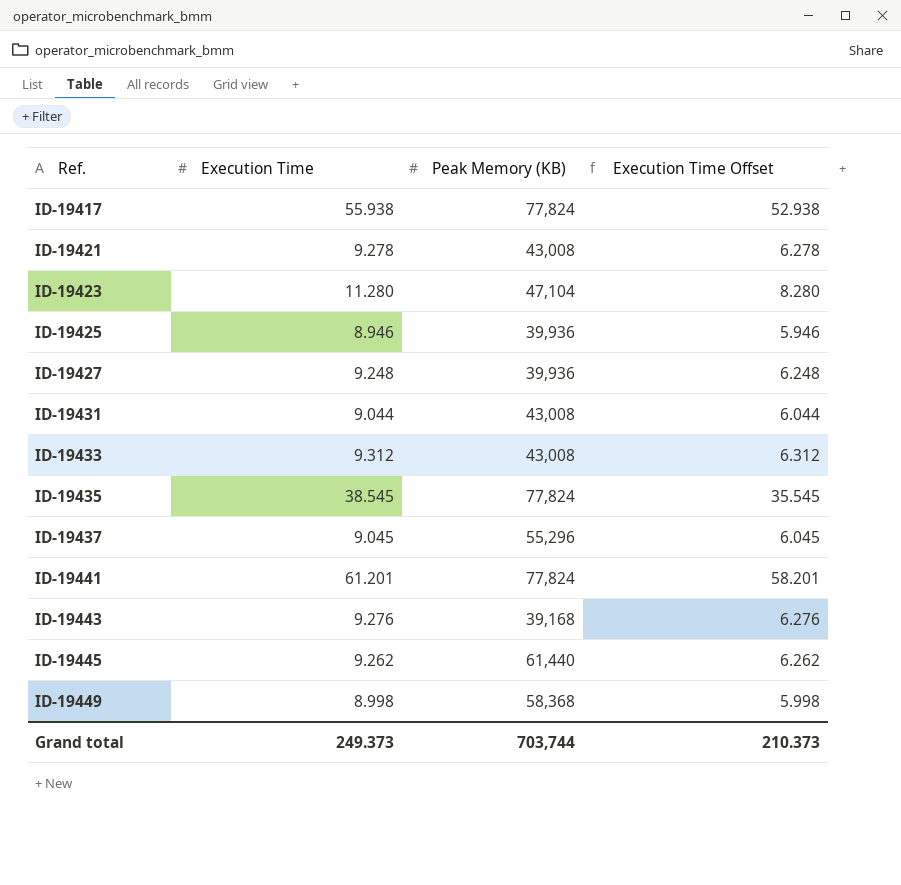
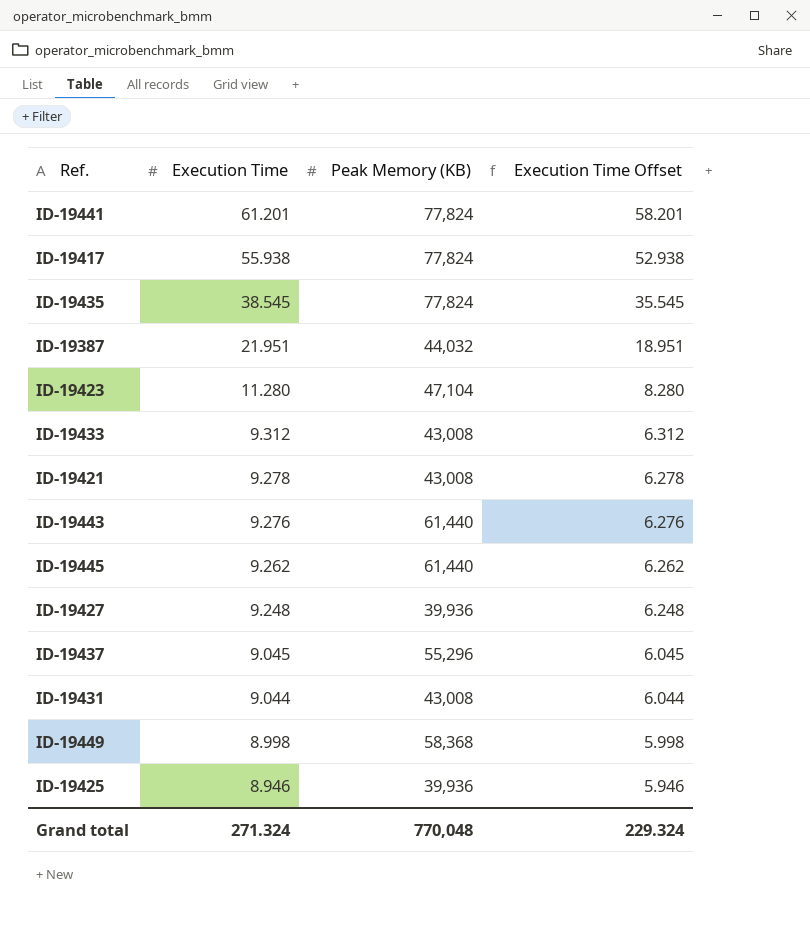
row order: Ref. ascending -> Execution Time descending
row ID-19387: none -> 21.951 | 44,032 | 18.951
ID-19443 | Peak Memory (KB): 39,168 -> 61,440
Grand total | Execution Time: 249.373 -> 271.324
Grand total | Peak Memory (KB): 703,744 -> 770,048
Grand total | Execution Time Offset: 210.373 -> 229.324

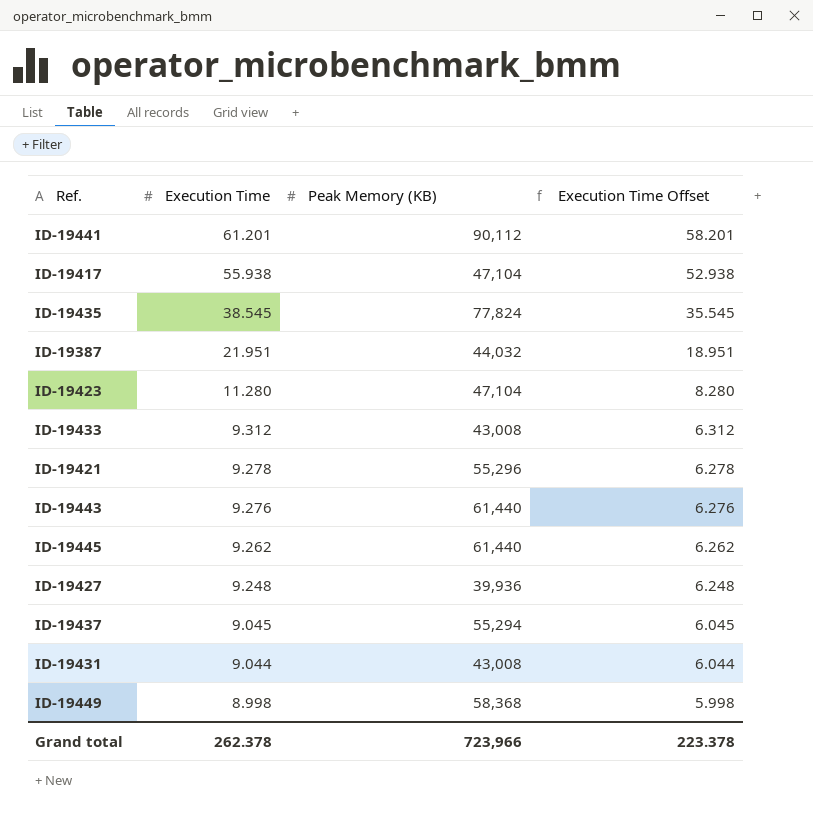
row ID-19425: 8.946 | 39,936 | 5.946 -> none
ID-19441 | Peak Memory (KB): 77,824 -> 90,112
ID-19417 | Peak Memory (KB): 77,824 -> 47,104
ID-19421 | Peak Memory (KB): 43,008 -> 55,296
ID-19437 | Peak Memory (KB): 55,296 -> 55,294
Grand total | Execution Time: 271.324 -> 262.378
Grand total | Peak Memory (KB): 770,048 -> 723,966
Grand total | Execution Time Offset: 229.324 -> 223.378

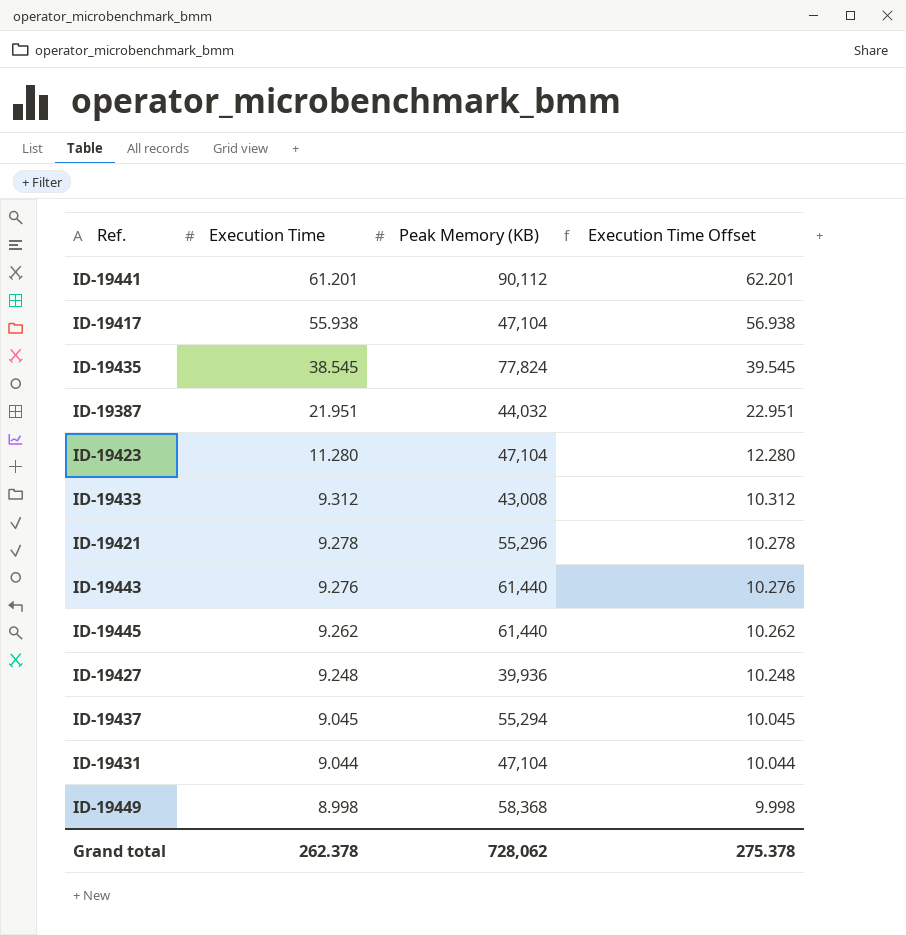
column Execution Time Offset | formula: [Execution Time] - 3 -> [Execution Time] + 1
ID-19431 | Peak Memory (KB): 43,008 -> 47,104
Grand total | Peak Memory (KB): 723,966 -> 728,062
Grand total | Execution Time Offset: 223.378 -> 275.378

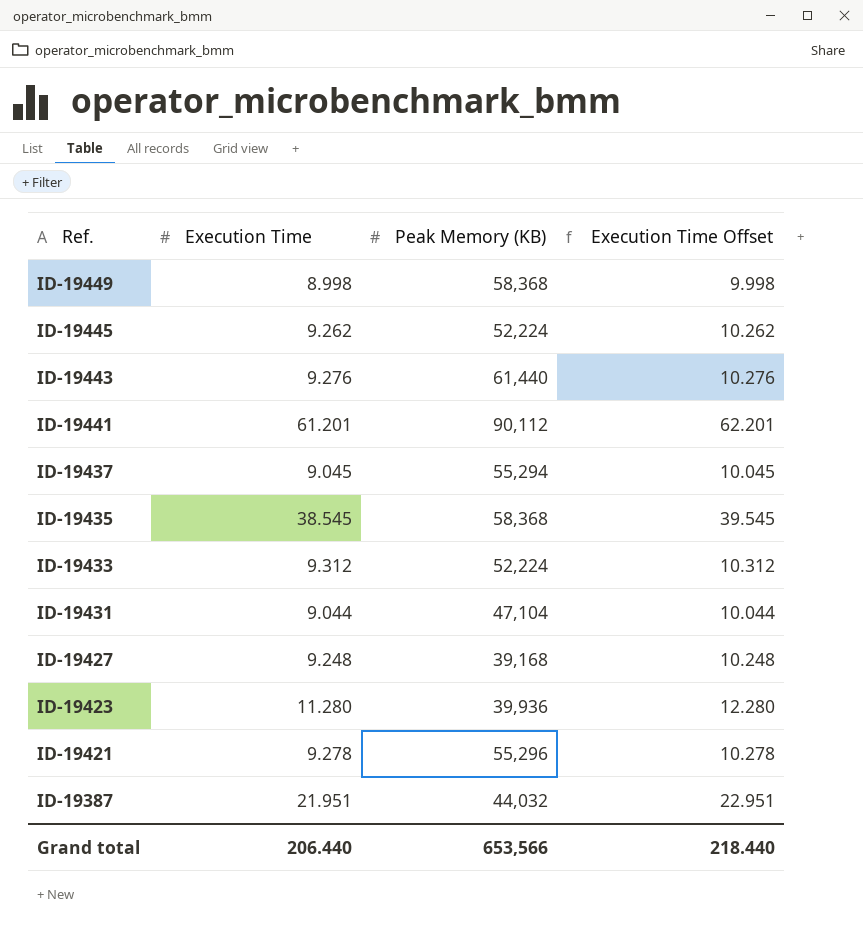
row order: Execution Time descending -> Ref. descending
row ID-19417: 55.938 | 47,104 | 56.938 -> none
ID-19445 | Peak Memory (KB): 61,440 -> 52,224
ID-19435 | Peak Memory (KB): 77,824 -> 58,368
ID-19433 | Peak Memory (KB): 43,008 -> 52,224
ID-19427 | Peak Memory (KB): 39,936 -> 39,168
ID-19423 | Peak Memory (KB): 47,104 -> 39,936
Grand total | Execution Time: 262.378 -> 206.440
Grand total | Peak Memory (KB): 728,062 -> 653,566
Grand total | Execution Time Offset: 275.378 -> 218.440

